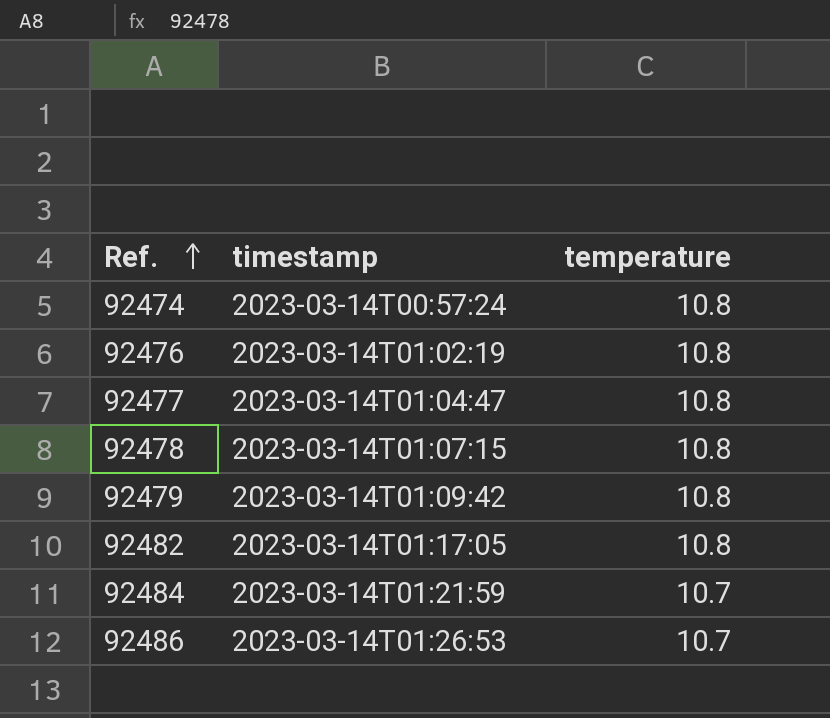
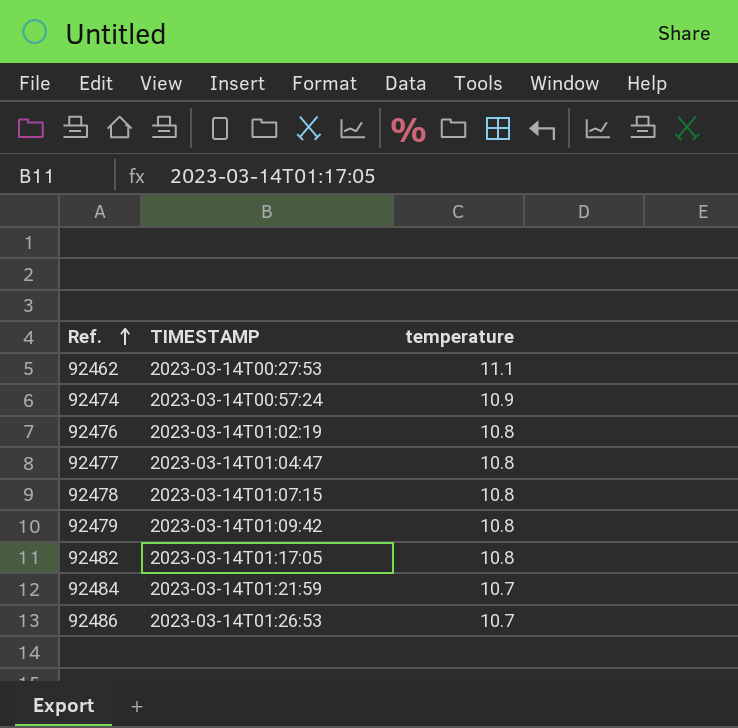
column name: timestamp -> TIMESTAMP
row 92462: none -> 2023-03-14T00:27:53 | 11.1
92474 | temperature: 10.8 -> 10.9

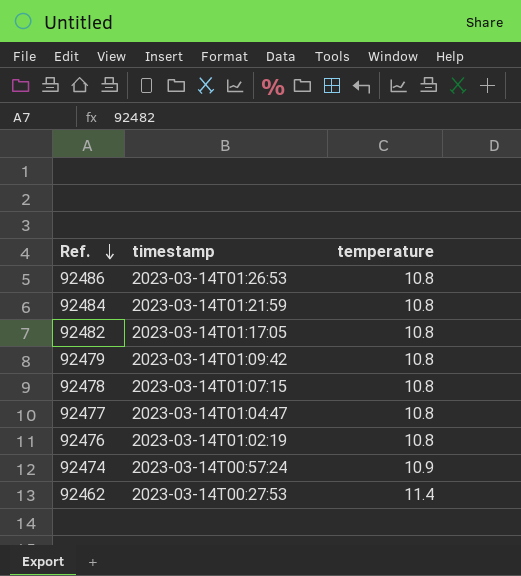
row order: Ref. ascending -> Ref. descending
column name: TIMESTAMP -> timestamp
92486 | temperature: 10.7 -> 10.8
92484 | temperature: 10.7 -> 10.8
92462 | temperature: 11.1 -> 11.4

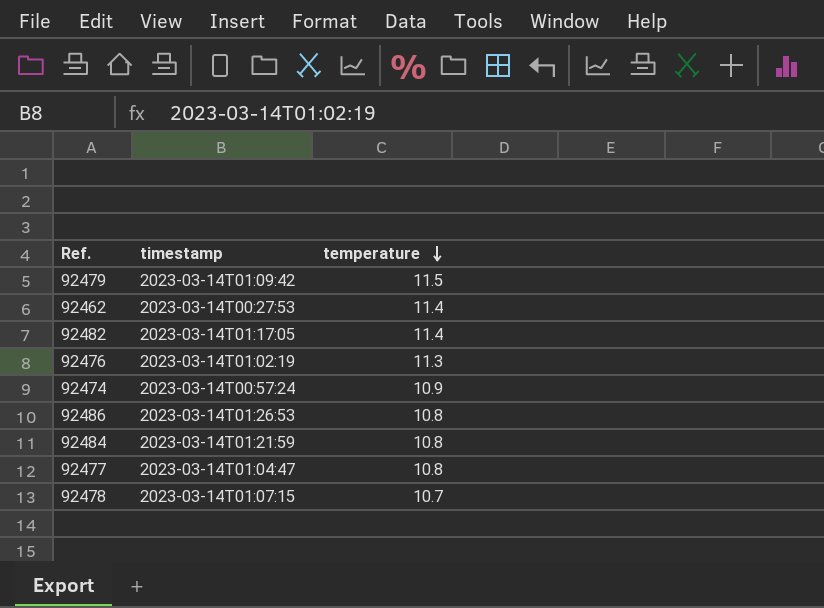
row order: Ref. descending -> temperature descending
92479 | temperature: 10.8 -> 11.5
92482 | temperature: 10.8 -> 11.4
92476 | temperature: 10.8 -> 11.3
92478 | temperature: 10.8 -> 10.7

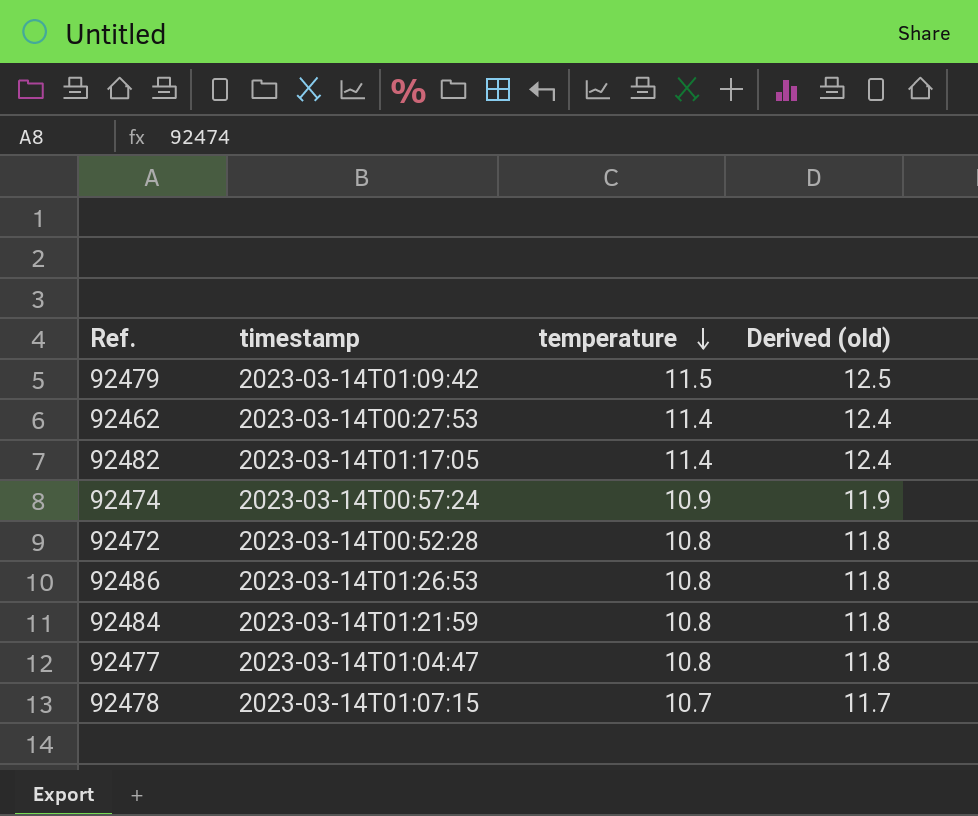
column Derived (old) | formula: none -> [temperature] + 1
row 92476: 2023-03-14T01:02:19 | 11.3 -> none
row 92472: none -> 2023-03-14T00:52:28 | 10.8 | 11.8

